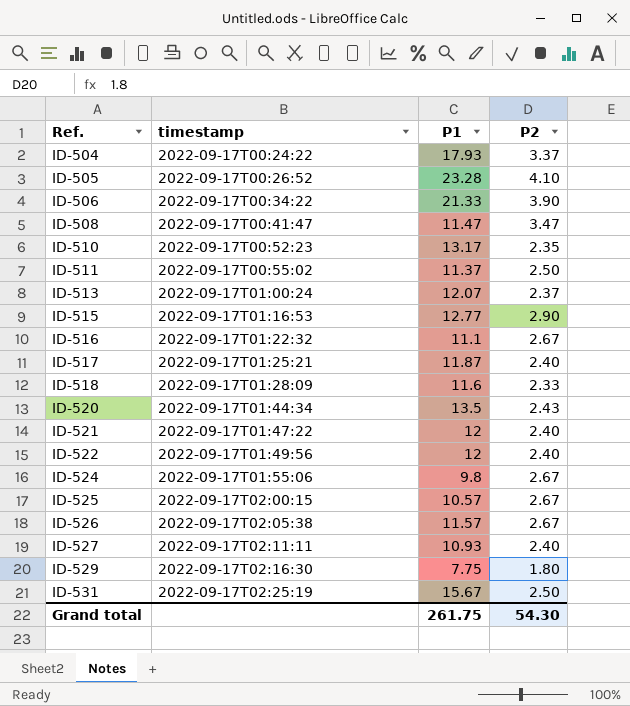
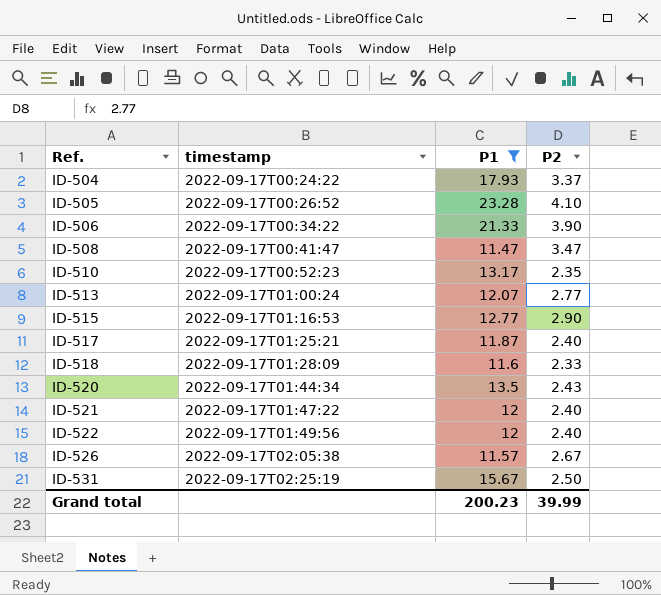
filter: none -> P1 >= 11.47
ID-513 | P2: 2.37 -> 2.77
Grand total | P1: 261.75 -> 200.23
Grand total | P2: 54.30 -> 39.99

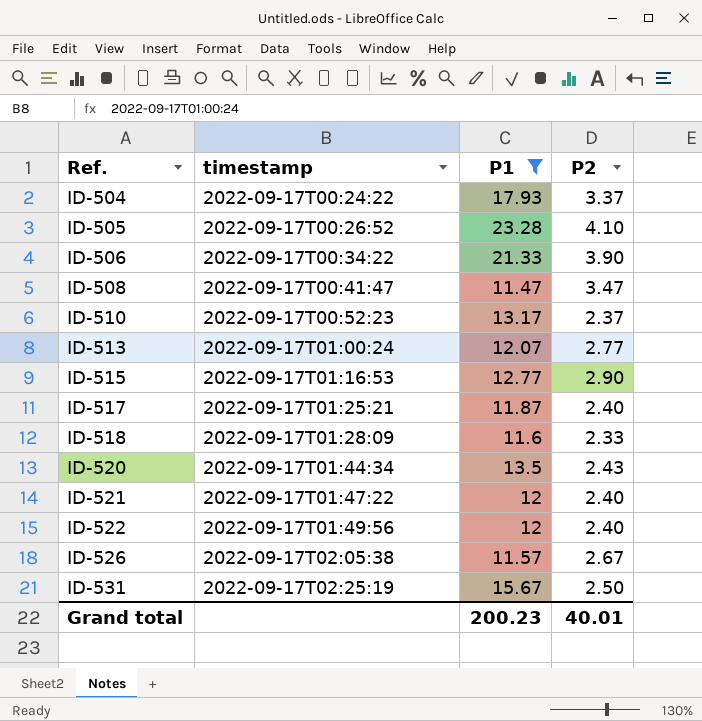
ID-510 | P2: 2.35 -> 2.37
Grand total | P2: 39.99 -> 40.01

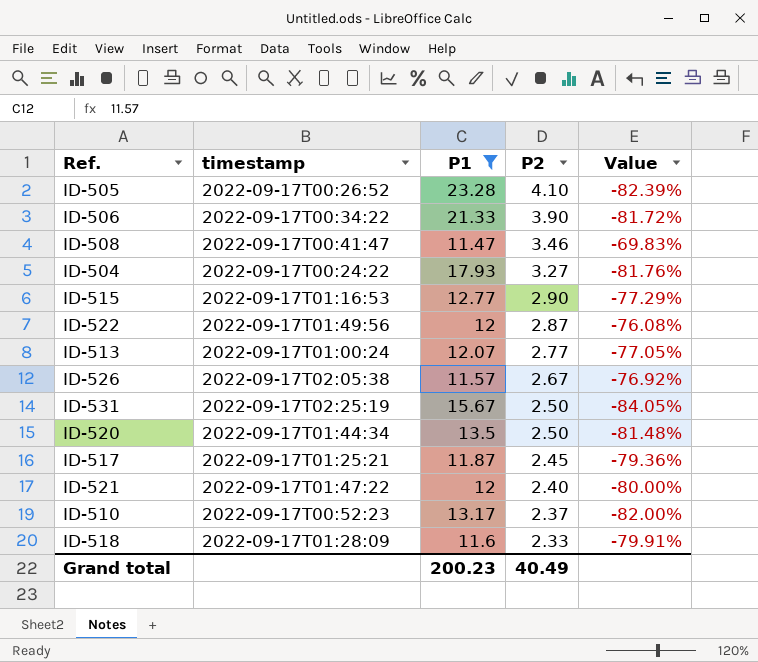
row order: Ref. ascending -> P2 descending
column Value | formula: none -> ([P2] - [P1]) / [P1]
ID-508 | P2: 3.47 -> 3.46
ID-504 | P2: 3.37 -> 3.27
ID-522 | P2: 2.40 -> 2.87
ID-520 | P2: 2.43 -> 2.50
ID-517 | P2: 2.40 -> 2.45
Grand total | P2: 40.01 -> 40.49

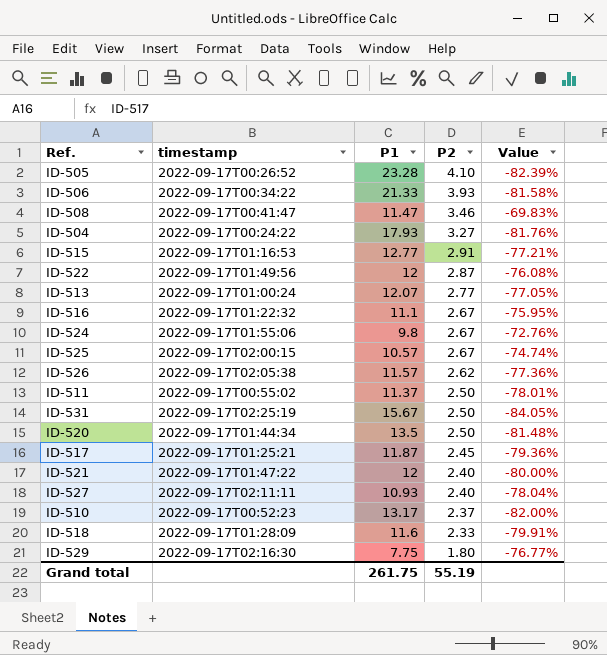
filter: P1 >= 11.47 -> none
ID-506 | P2: 3.90 -> 3.93
ID-506 | Value: -81.72% -> -81.58%
ID-515 | P2: 2.90 -> 2.91
ID-515 | Value: -77.29% -> -77.21%
ID-526 | P2: 2.67 -> 2.62
ID-526 | Value: -76.92% -> -77.36%
Grand total | P1: 200.23 -> 261.75
Grand total | P2: 40.49 -> 55.19

